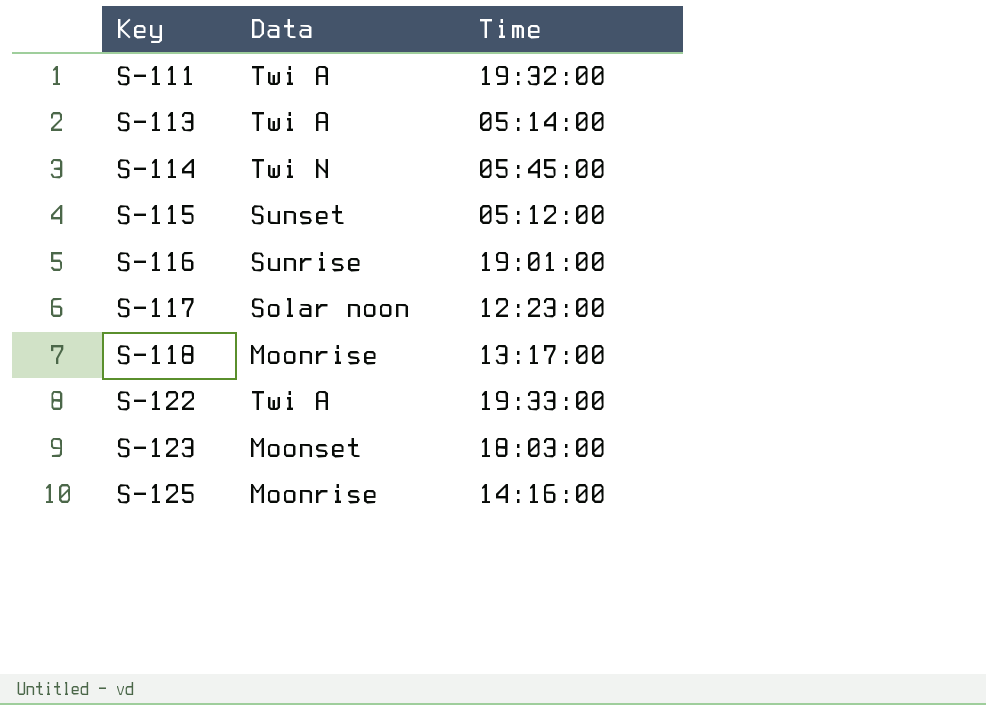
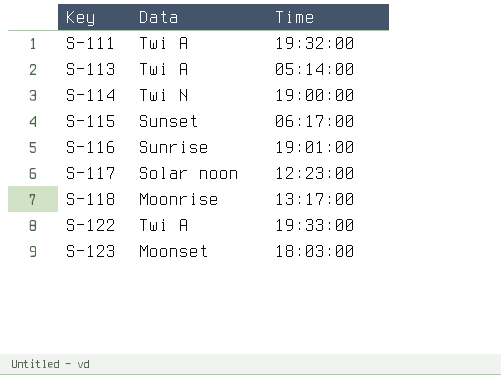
row S-125: Moonrise | 14:16:00 -> none
S-114 | Time: 05:45:00 -> 19:00:00
S-115 | Time: 05:12:00 -> 06:17:00

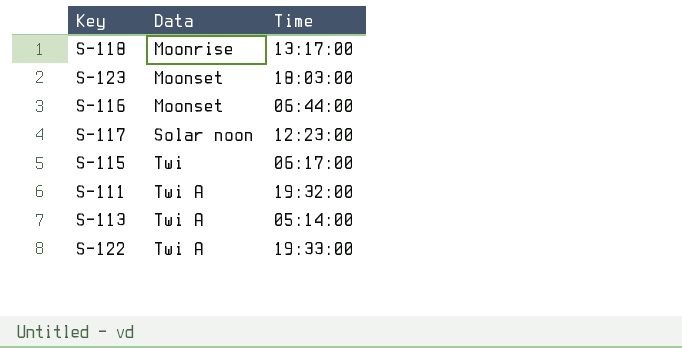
row order: Key ascending -> Data ascending
row S-114: Twi N | 19:00:00 -> none
S-116 | Data: Sunrise -> Moonset
S-116 | Time: 19:01:00 -> 06:44:00
S-115 | Data: Sunset -> Twi

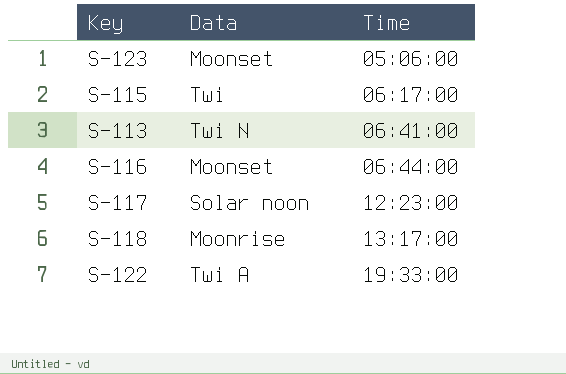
row order: Data ascending -> Time ascending
row S-111: Twi A | 19:32:00 -> none
S-123 | Time: 18:03:00 -> 05:06:00
S-113 | Data: Twi A -> Twi N
S-113 | Time: 05:14:00 -> 06:41:00

